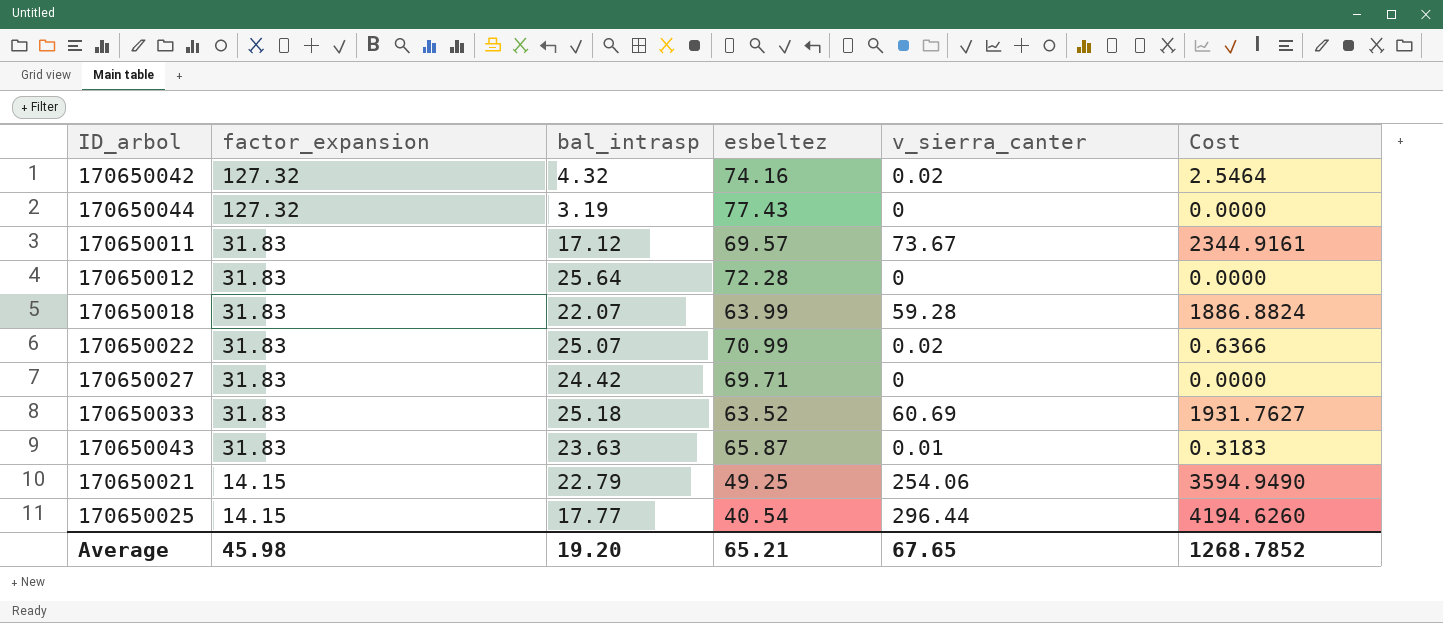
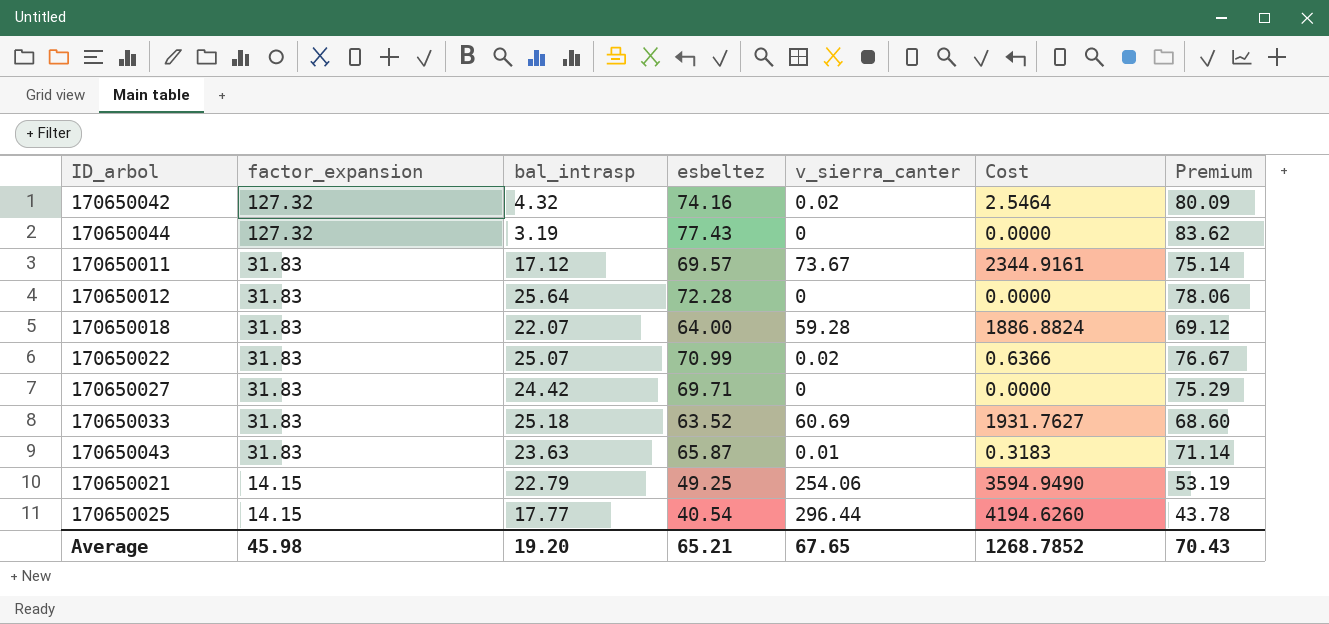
column Premium | formula: none -> [esbeltez] * 1.08
170650018 | esbeltez: 63.99 -> 64.00

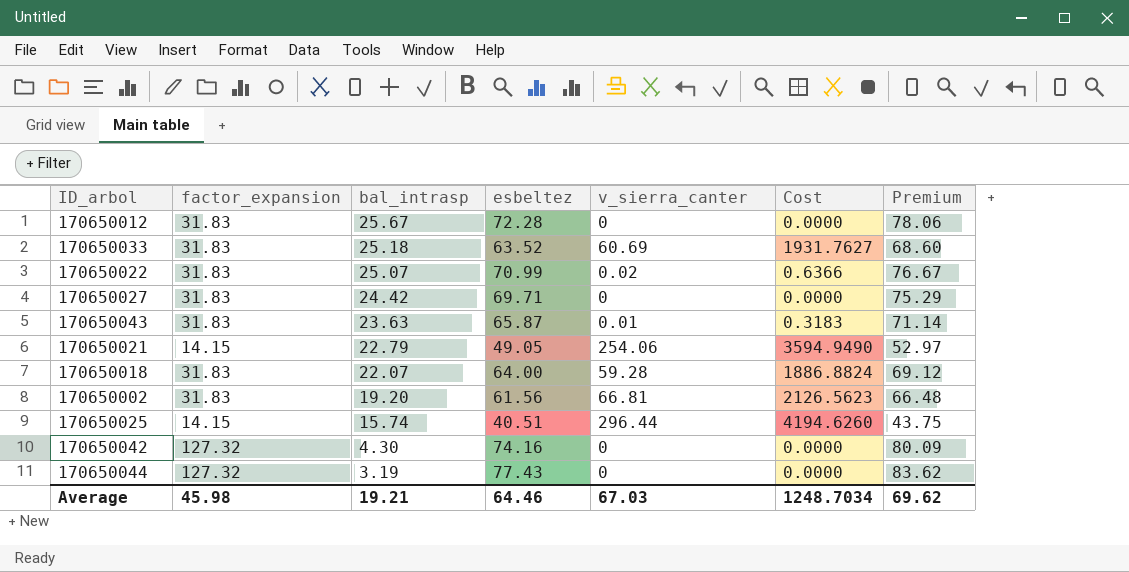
row order: factor_expansion descending -> bal_intrasp descending
row 170650011: 31.83 | 17.12 | 69.57 | 73.67 | 2344.9161 | 75.14 -> none
170650012 | bal_intrasp: 25.64 -> 25.67
170650021 | esbeltez: 49.25 -> 49.05
170650021 | Premium: 53.19 -> 52.97
row 170650002: none -> 31.83 | 19.20 | 61.56 | 66.81 | 2126.5623 | 66.48
170650025 | bal_intrasp: 17.77 -> 15.74
170650025 | esbeltez: 40.54 -> 40.51
170650025 | Premium: 43.78 -> 43.75
170650042 | bal_intrasp: 4.32 -> 4.30
170650042 | v_sierra_canter: 0.02 -> 0
170650042 | Cost: 2.5464 -> 0.0000
Average | bal_intrasp: 19.20 -> 19.21
Average | esbeltez: 65.21 -> 64.46
Average | v_sierra_canter: 67.65 -> 67.03
Average | Cost: 1268.7852 -> 1248.7034
Average | Premium: 70.43 -> 69.62

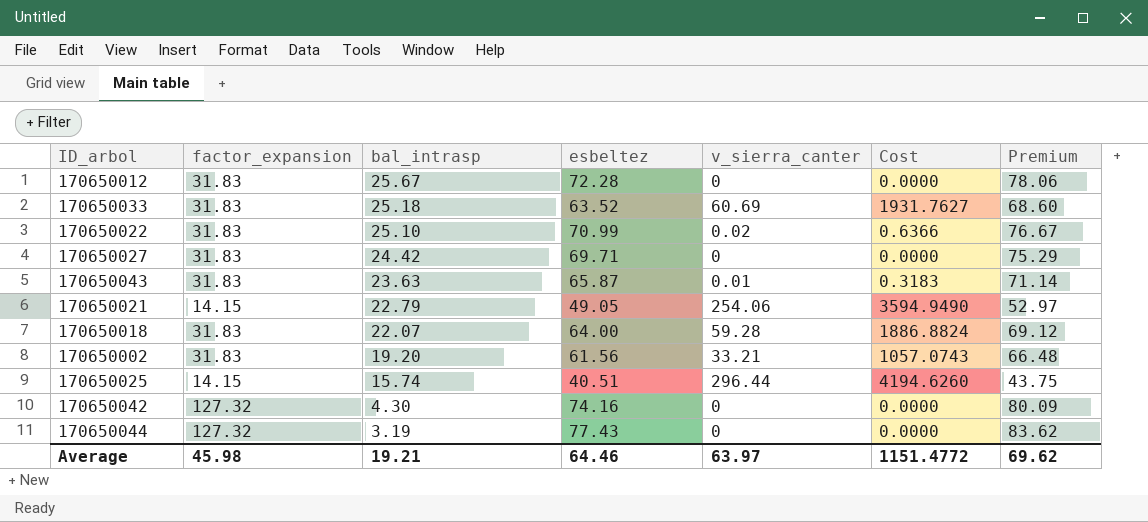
170650022 | bal_intrasp: 25.07 -> 25.10
170650002 | v_sierra_canter: 66.81 -> 33.21
170650002 | Cost: 2126.5623 -> 1057.0743
Average | v_sierra_canter: 67.03 -> 63.97
Average | Cost: 1248.7034 -> 1151.4772

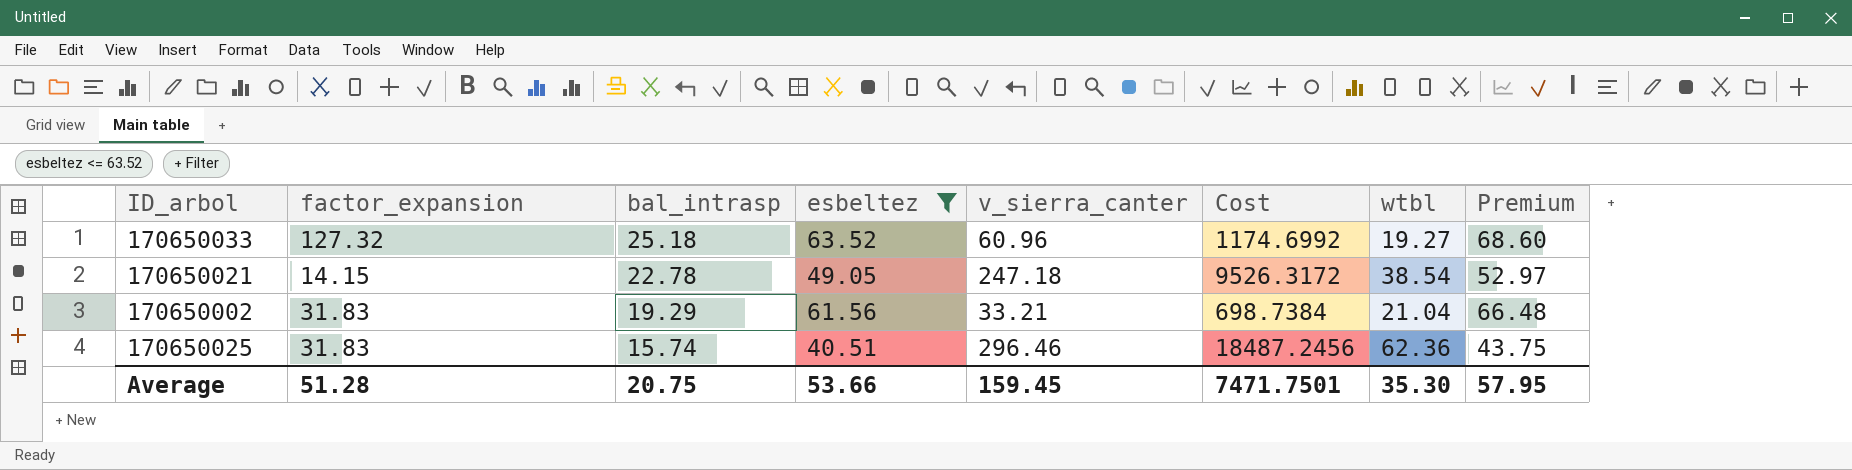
filter: none -> esbeltez <= 63.52
column Cost | formula: [factor_expansion] * [v_sierra_canter] -> [v_sierra_canter] * [wtbl]
column wtbl | position: none -> 7
170650033 | factor_expansion: 31.83 -> 127.32
170650033 | v_sierra_canter: 60.69 -> 60.96
170650021 | bal_intrasp: 22.79 -> 22.78
170650021 | v_sierra_canter: 254.06 -> 247.18
170650002 | bal_intrasp: 19.20 -> 19.29
170650025 | factor_expansion: 14.15 -> 31.83
170650025 | v_sierra_canter: 296.44 -> 296.46
Average | factor_expansion: 45.98 -> 51.28
Average | bal_intrasp: 19.21 -> 20.75
Average | esbeltez: 64.46 -> 53.66
Average | v_sierra_canter: 63.97 -> 159.45
Average | Cost: 1151.4772 -> 7471.7501
Average | Premium: 69.62 -> 57.95

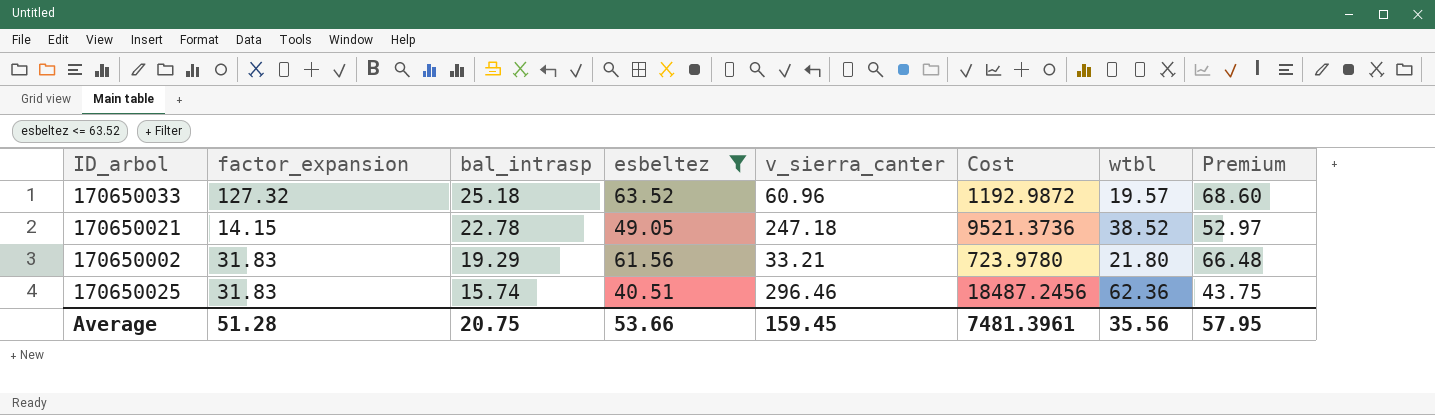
170650033 | Cost: 1174.6992 -> 1192.9872
170650033 | wtbl: 19.27 -> 19.57
170650021 | Cost: 9526.3172 -> 9521.3736
170650021 | wtbl: 38.54 -> 38.52
170650002 | Cost: 698.7384 -> 723.9780
170650002 | wtbl: 21.04 -> 21.80
Average | Cost: 7471.7501 -> 7481.3961
Average | wtbl: 35.30 -> 35.56

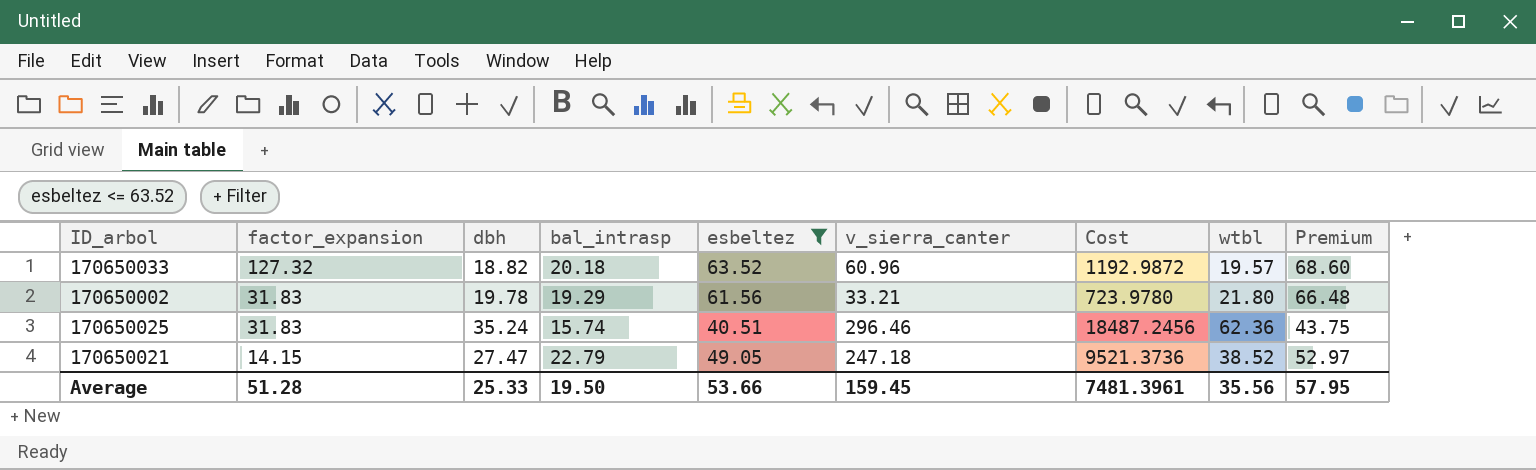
row order: bal_intrasp descending -> factor_expansion descending
column dbh | position: none -> 3
170650033 | bal_intrasp: 25.18 -> 20.18
170650021 | bal_intrasp: 22.78 -> 22.79
Average | bal_intrasp: 20.75 -> 19.50

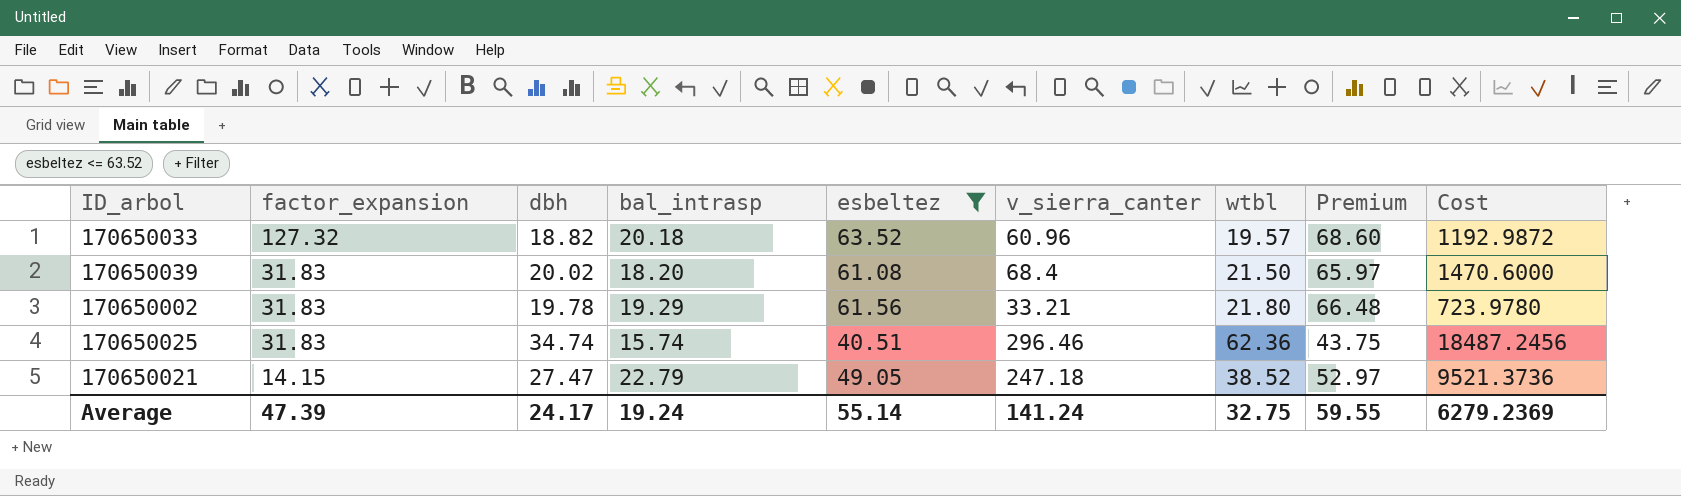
column Cost | position: 7 -> 9
row 170650039: none -> 31.83 | 20.02 | 18.20 | 61.08 | 68.4 | 21.50 | 65.97 | 1470.6000
170650025 | dbh: 35.24 -> 34.74
Average | factor_expansion: 51.28 -> 47.39
Average | dbh: 25.33 -> 24.17
Average | bal_intrasp: 19.50 -> 19.24
Average | esbeltez: 53.66 -> 55.14
Average | v_sierra_canter: 159.45 -> 141.24
Average | wtbl: 35.56 -> 32.75
Average | Premium: 57.95 -> 59.55
Average | Cost: 7481.3961 -> 6279.2369

